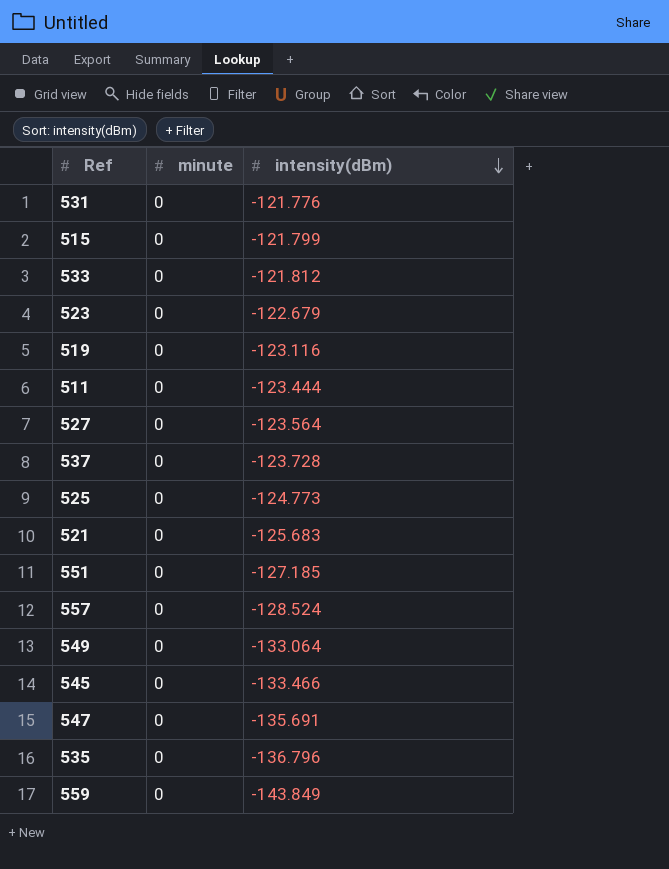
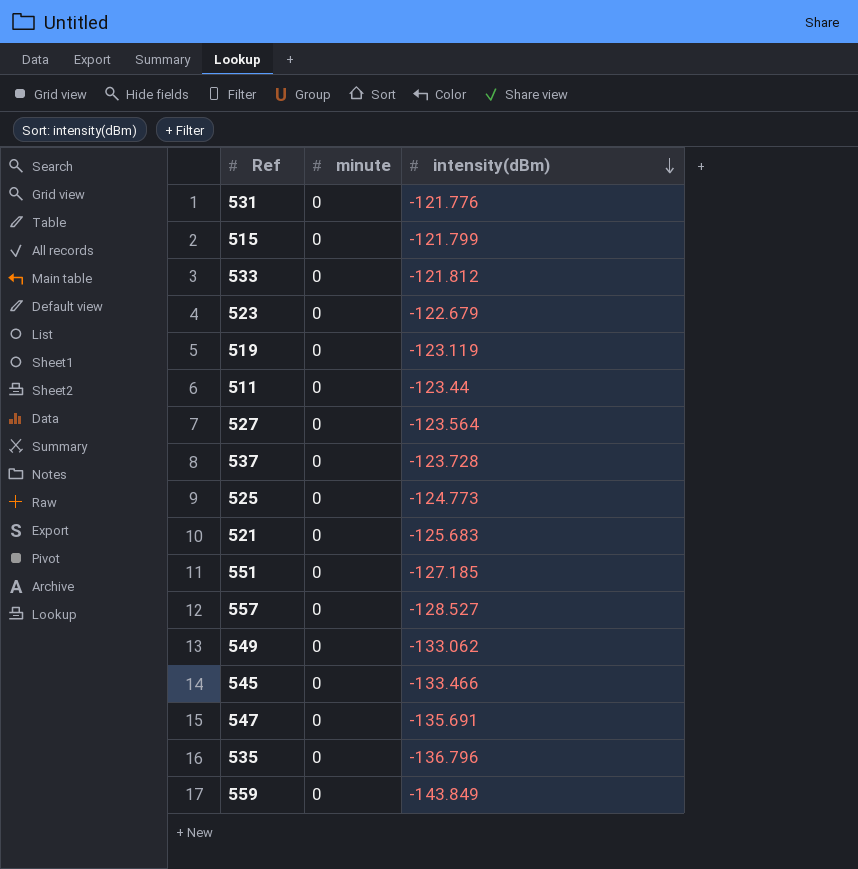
519 | intensity(dBm): -123.116 -> -123.119
511 | intensity(dBm): -123.444 -> -123.44
557 | intensity(dBm): -128.524 -> -128.527
549 | intensity(dBm): -133.064 -> -133.062

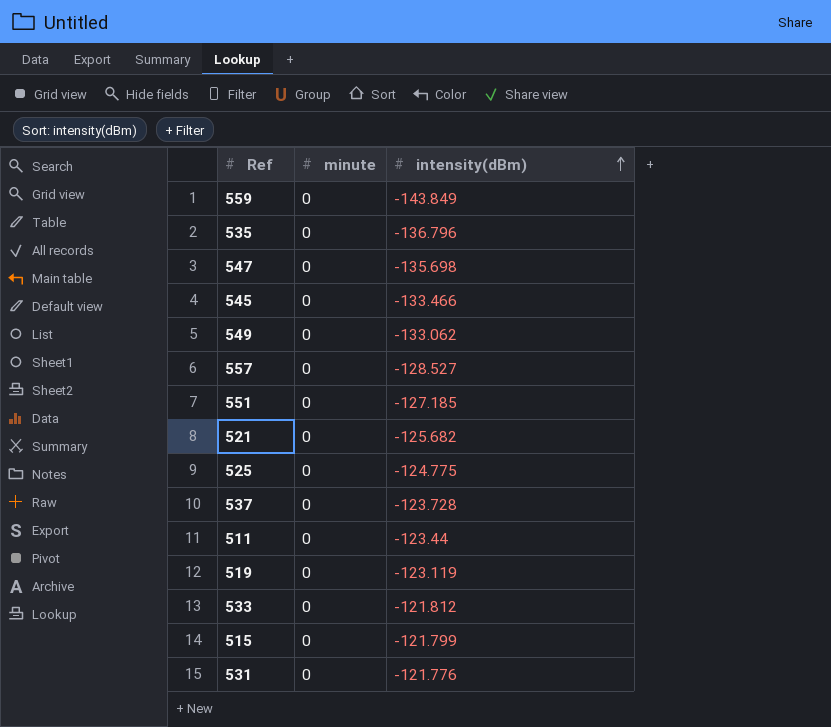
row order: intensity(dBm) descending -> intensity(dBm) ascending
row 523: 0 | -122.679 -> none
row 527: 0 | -123.564 -> none
547 | intensity(dBm): -135.691 -> -135.698
521 | intensity(dBm): -125.683 -> -125.682
525 | intensity(dBm): -124.773 -> -124.775

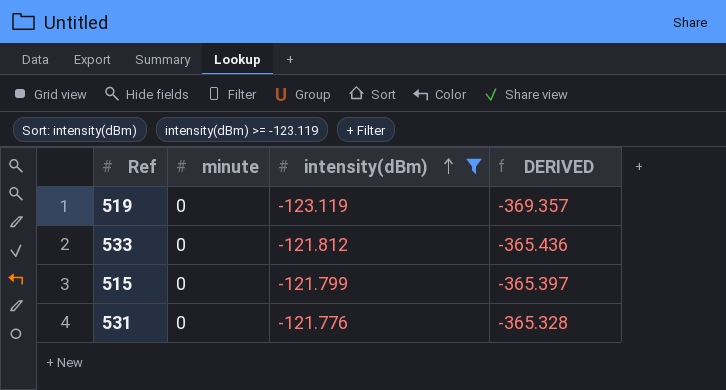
filter: none -> intensity(dBm) >= -123.119
column DERIVED | formula: none -> [intensity(dBm)] * 3

